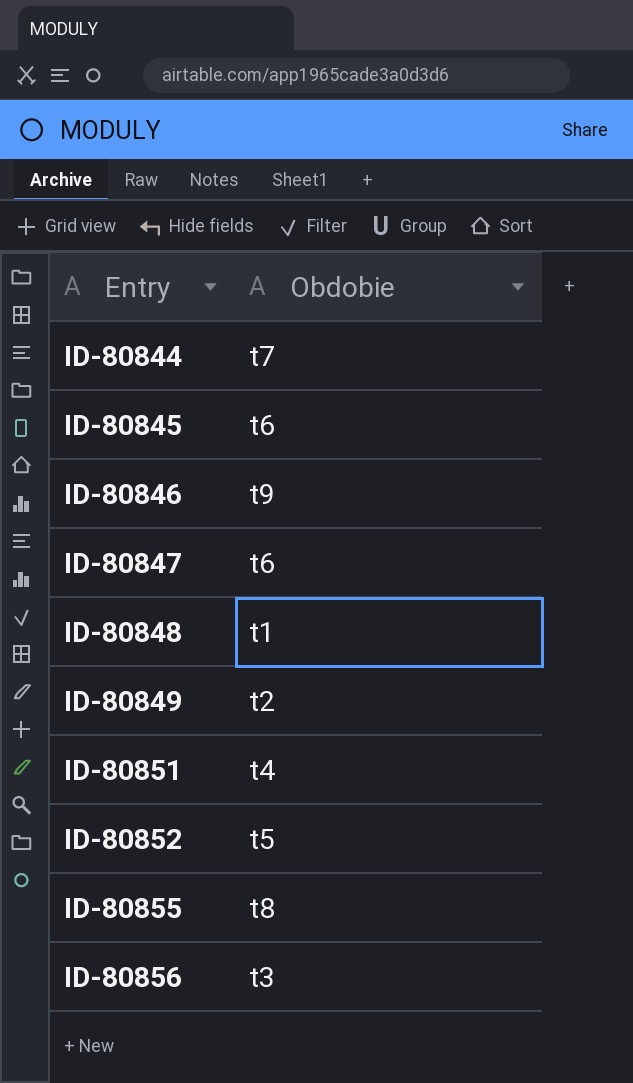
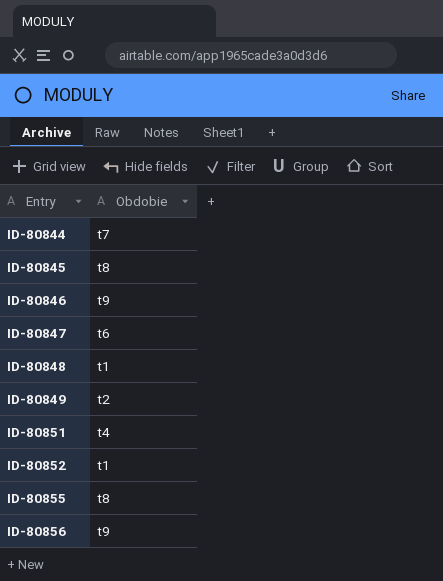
ID-80845 | Obdobie: t6 -> t8
ID-80852 | Obdobie: t5 -> t1
ID-80856 | Obdobie: t3 -> t9

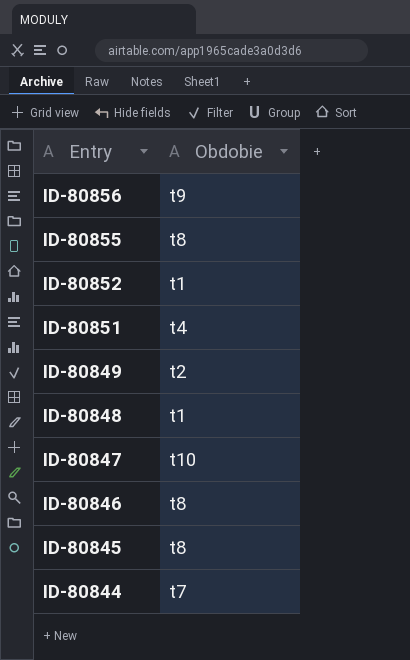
row order: Entry ascending -> Entry descending
ID-80847 | Obdobie: t6 -> t10
ID-80846 | Obdobie: t9 -> t8

